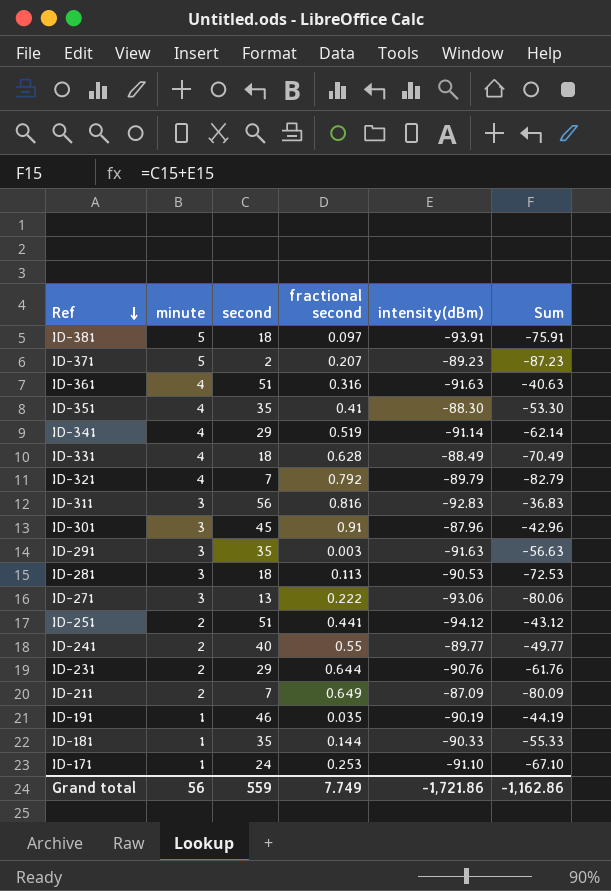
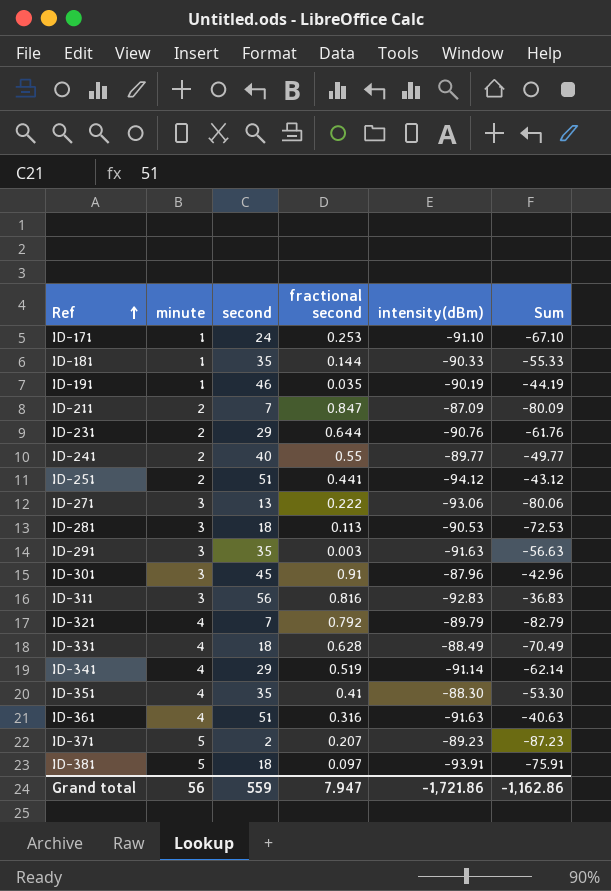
row order: Ref descending -> Ref ascending
ID-211 | fractional second: 0.649 -> 0.847
Grand total | fractional second: 7.749 -> 7.947

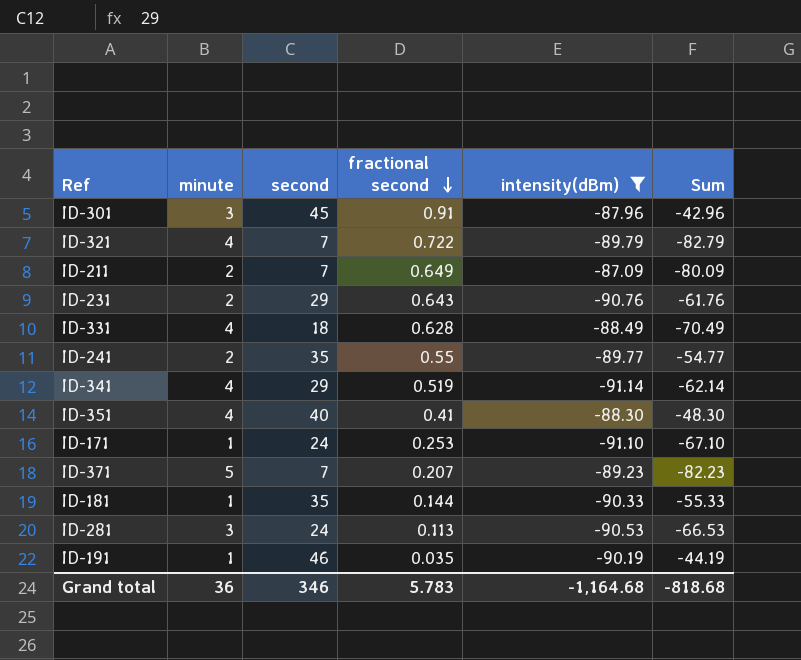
filter: none -> intensity(dBm) >= -91.14
row order: Ref ascending -> fractional second descending
ID-321 | fractional second: 0.792 -> 0.722
ID-211 | fractional second: 0.847 -> 0.649
ID-231 | fractional second: 0.644 -> 0.643
ID-241 | second: 40 -> 35
ID-241 | Sum: -49.77 -> -54.77
ID-351 | second: 35 -> 40
ID-351 | Sum: -53.30 -> -48.30
ID-371 | second: 2 -> 7
ID-371 | Sum: -87.23 -> -82.23
ID-281 | second: 18 -> 24
ID-281 | Sum: -72.53 -> -66.53
Grand total | minute: 56 -> 36
Grand total | second: 559 -> 346
Grand total | fractional second: 7.947 -> 5.783
Grand total | intensity(dBm): -1,721.86 -> -1,164.68
Grand total | Sum: -1,162.86 -> -818.68

